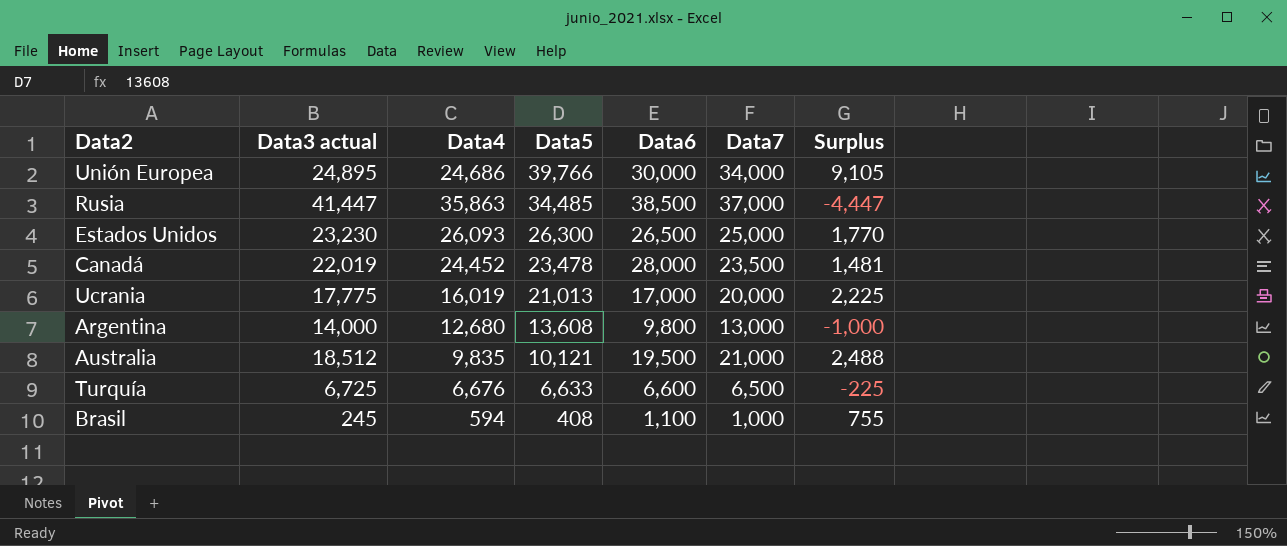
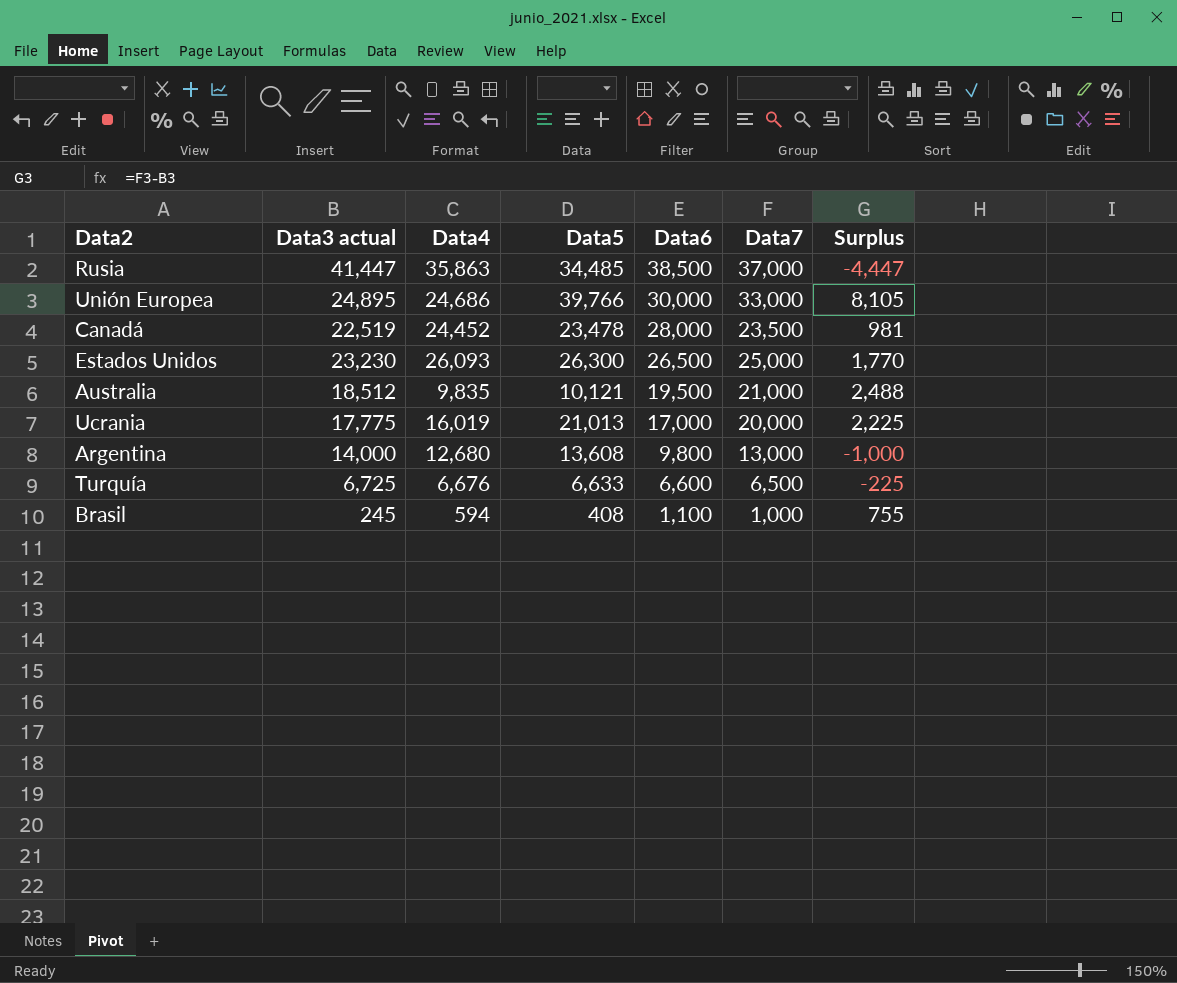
row order: Data5 descending -> Data6 descending
Unión Europea | Data7: 34,000 -> 33,000
Unión Europea | Surplus: 9,105 -> 8,105
Canadá | Data3 actual: 22,019 -> 22,519
Canadá | Surplus: 1,481 -> 981

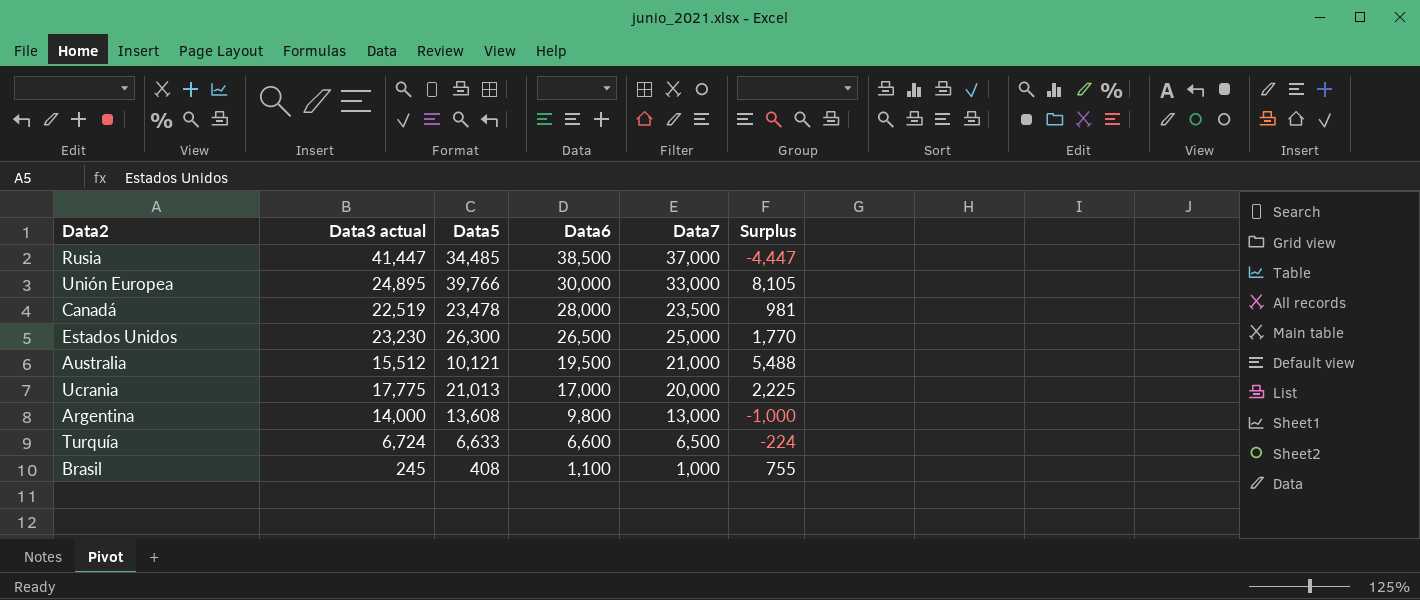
column Data4 | position: 3 -> none
Australia | Data3 actual: 18,512 -> 15,512
Australia | Surplus: 2,488 -> 5,488
Turquía | Data3 actual: 6,725 -> 6,724
Turquía | Surplus: -225 -> -224

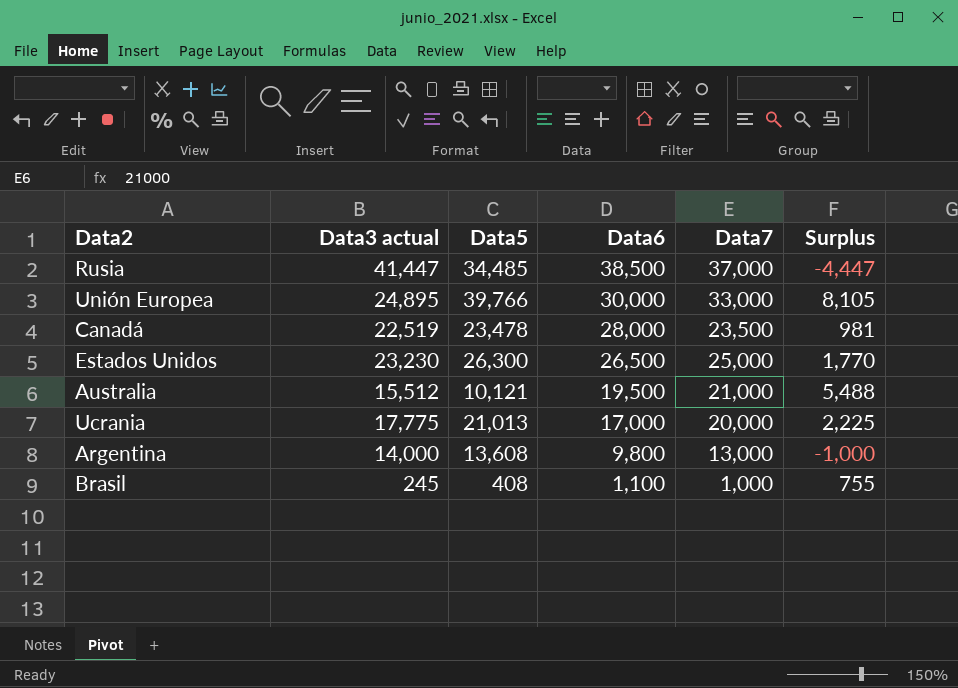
row Turquía: 6,724 | 6,633 | 6,600 | 6,500 | -224 -> none

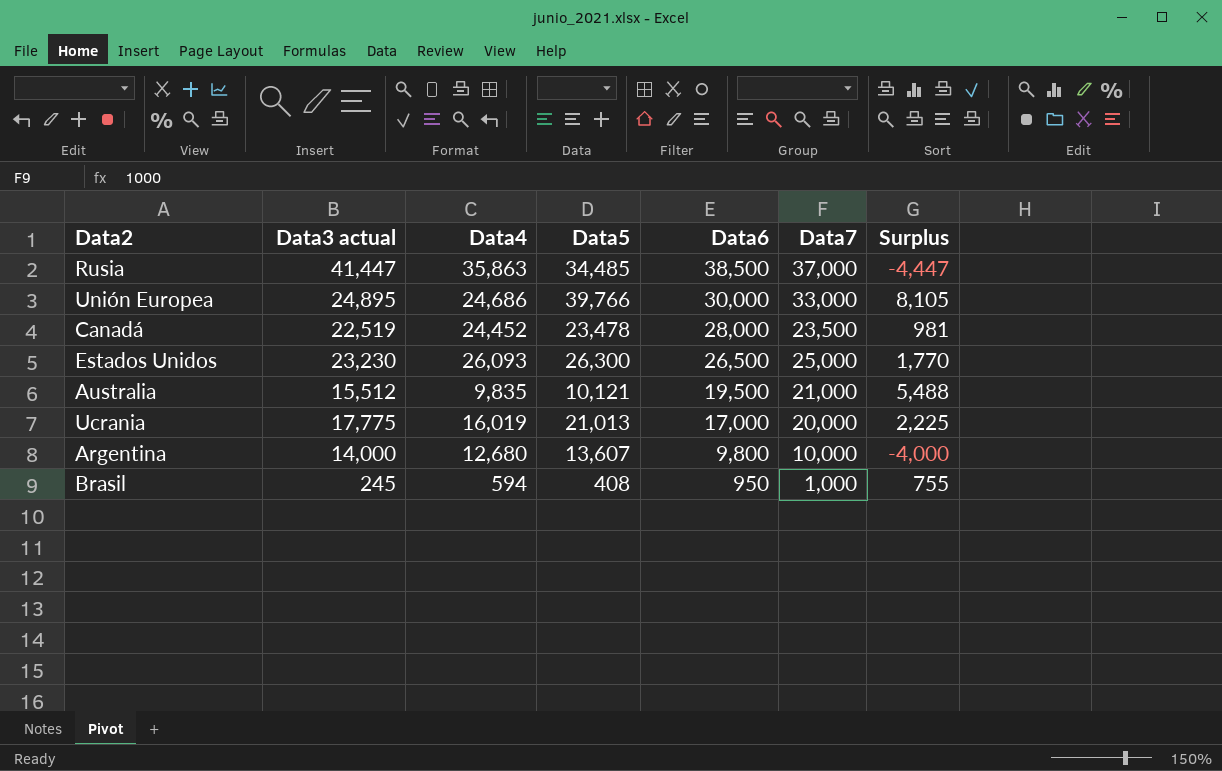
column Data4 | position: none -> 3
Argentina | Data5: 13,608 -> 13,607
Argentina | Data7: 13,000 -> 10,000
Argentina | Surplus: -1,000 -> -4,000
Brasil | Data6: 1,100 -> 950

